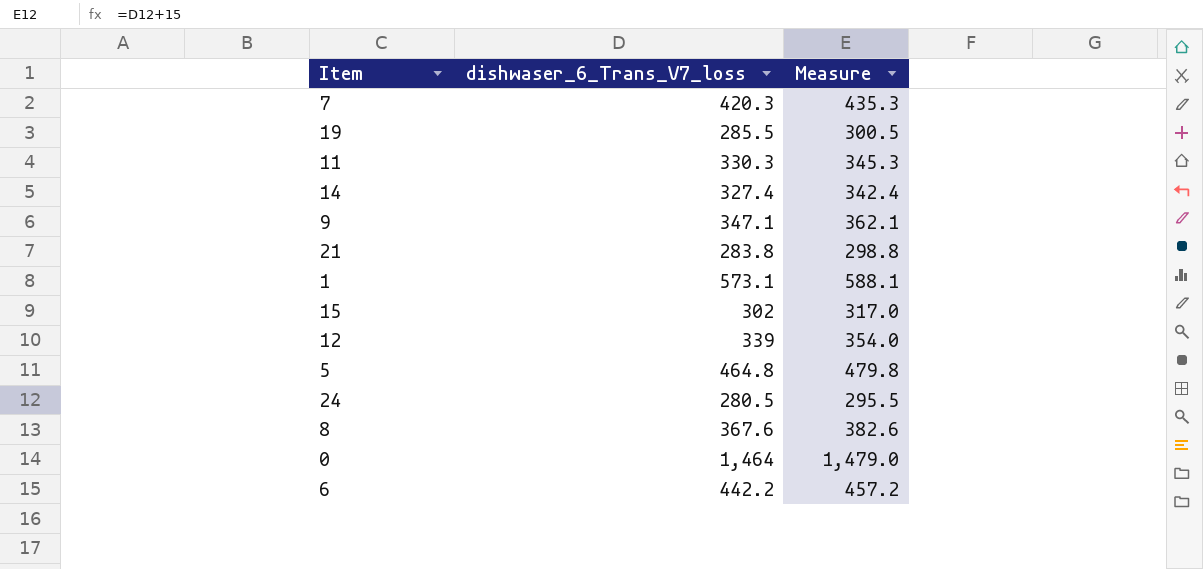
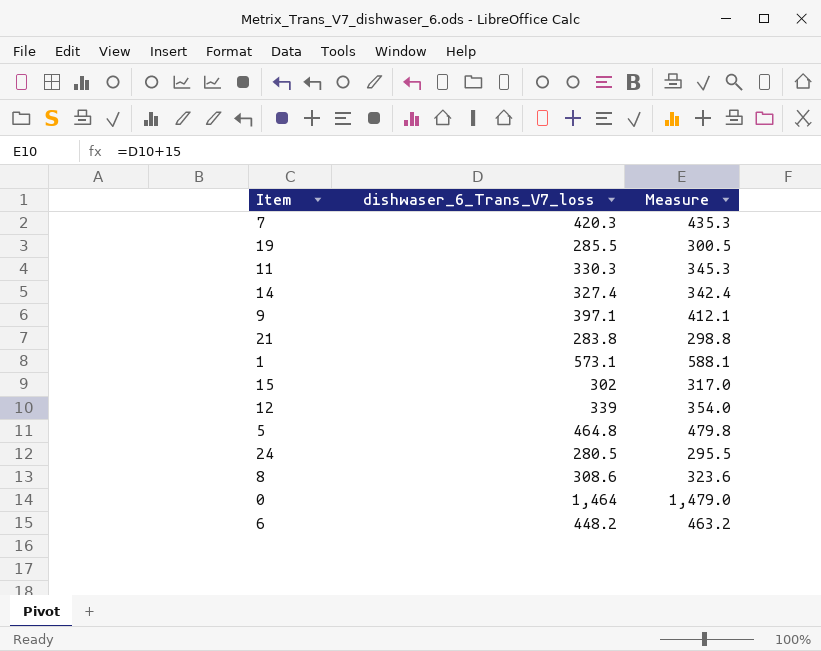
9 | dishwaser_6_Trans_V7_loss: 347.1 -> 397.1
9 | Measure: 362.1 -> 412.1
8 | dishwaser_6_Trans_V7_loss: 367.6 -> 308.6
8 | Measure: 382.6 -> 323.6
6 | dishwaser_6_Trans_V7_loss: 442.2 -> 448.2
6 | Measure: 457.2 -> 463.2

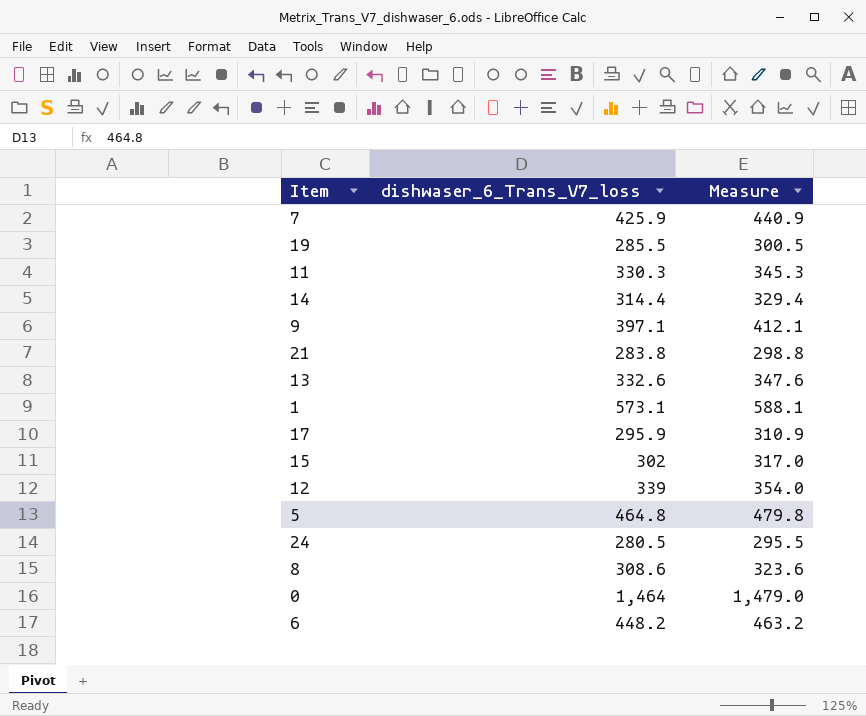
7 | dishwaser_6_Trans_V7_loss: 420.3 -> 425.9
7 | Measure: 435.3 -> 440.9
14 | dishwaser_6_Trans_V7_loss: 327.4 -> 314.4
14 | Measure: 342.4 -> 329.4
row 13: none -> 332.6 | 347.6
row 17: none -> 295.9 | 310.9

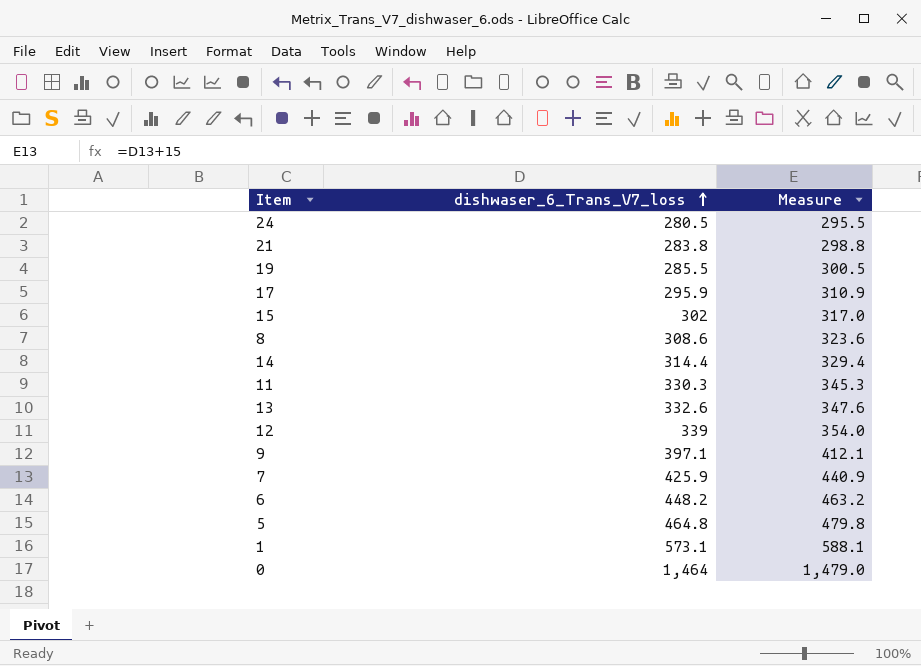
row order: none -> dishwaser_6_Trans_V7_loss ascending

